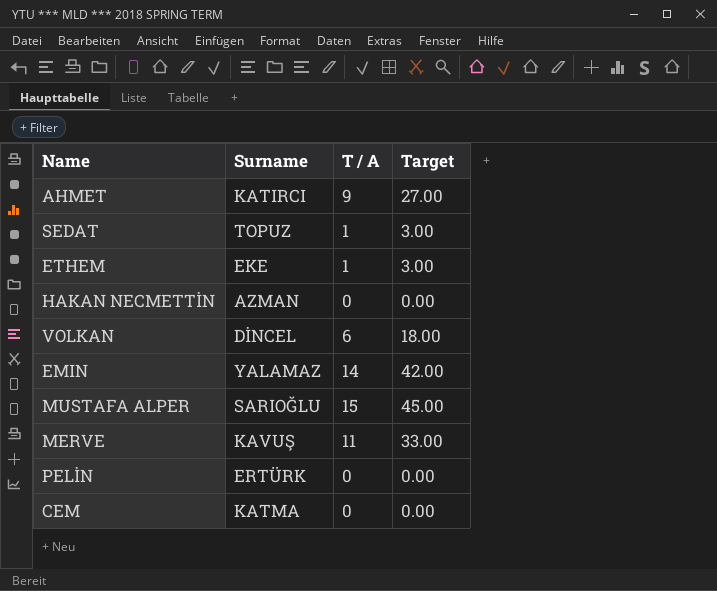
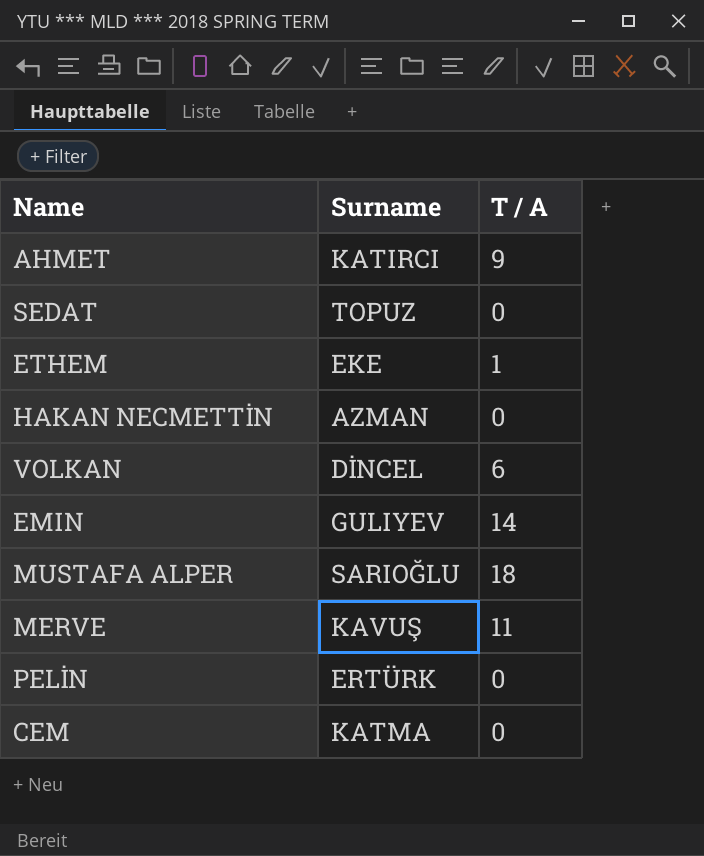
column Target | formula: [T / A] * 3 -> none
SEDAT | T / A: 1 -> 0
EMIN | Surname: YALAMAZ -> GULIYEV
MUSTAFA ALPER | T / A: 15 -> 18

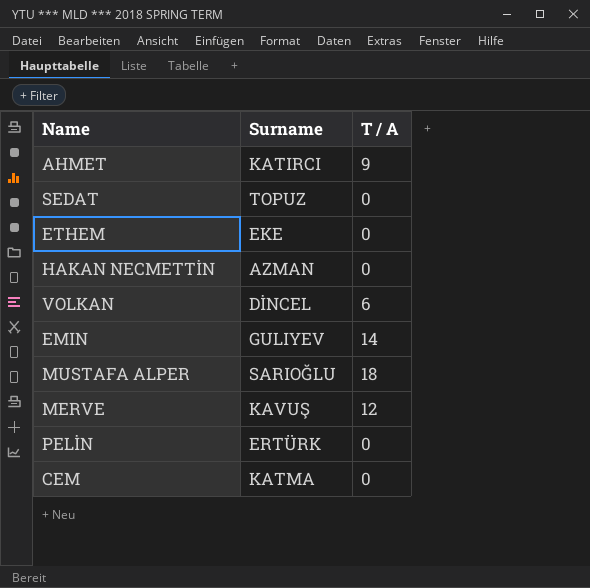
ETHEM | T / A: 1 -> 0
MERVE | T / A: 11 -> 12

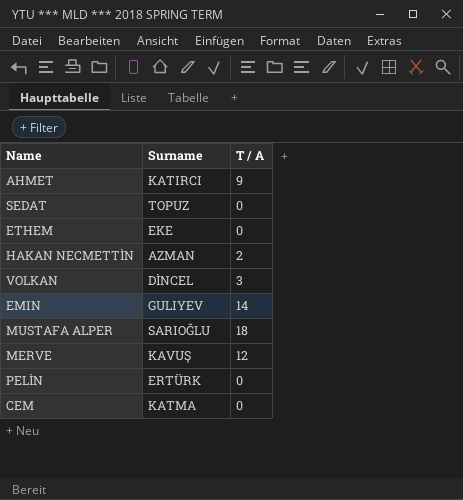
HAKAN NECMETTİN | T / A: 0 -> 2
VOLKAN | T / A: 6 -> 3

